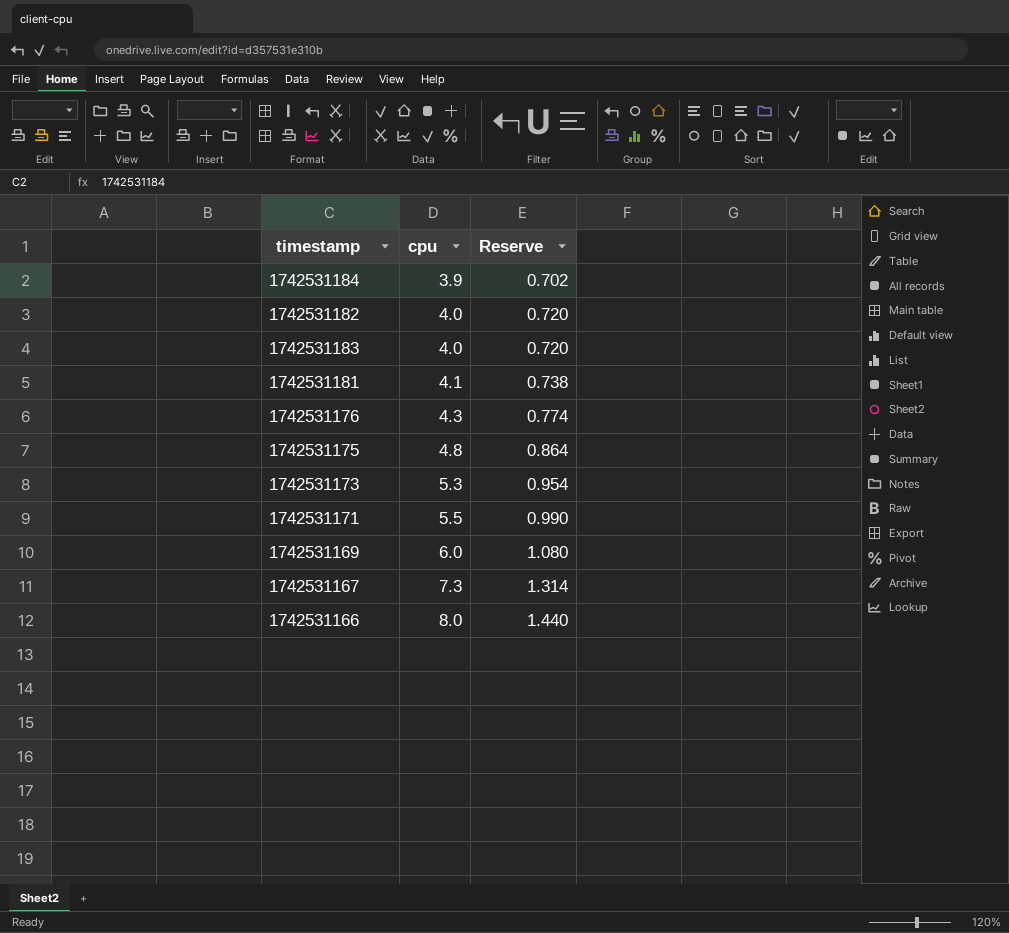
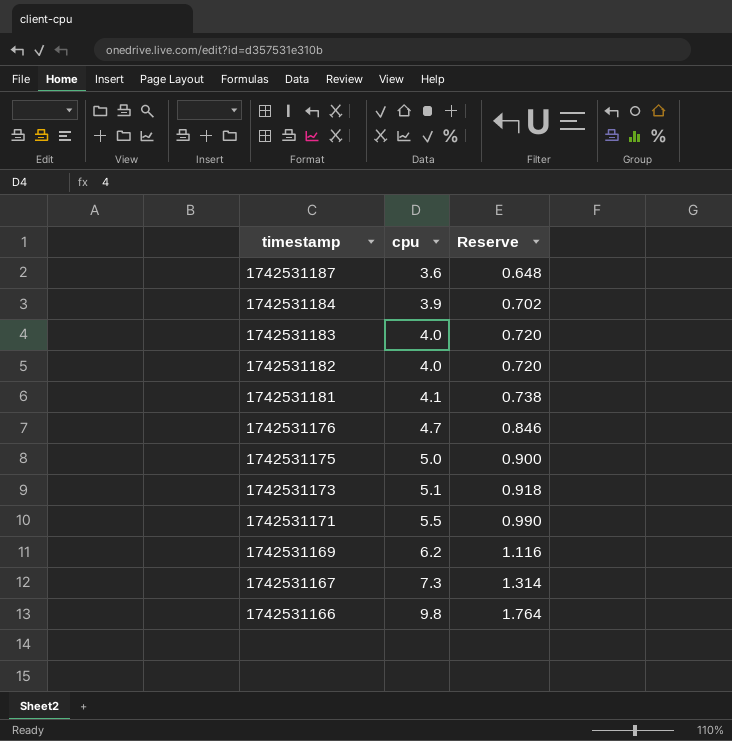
row order: cpu ascending -> timestamp descending
row 1742531187: none -> 3.6 | 0.648
1742531176 | cpu: 4.3 -> 4.7
1742531176 | Reserve: 0.774 -> 0.846
1742531175 | cpu: 4.8 -> 5.0
1742531175 | Reserve: 0.864 -> 0.900
1742531173 | cpu: 5.3 -> 5.1
1742531173 | Reserve: 0.954 -> 0.918
1742531169 | cpu: 6.0 -> 6.2
1742531169 | Reserve: 1.080 -> 1.116
1742531166 | cpu: 8.0 -> 9.8
1742531166 | Reserve: 1.440 -> 1.764

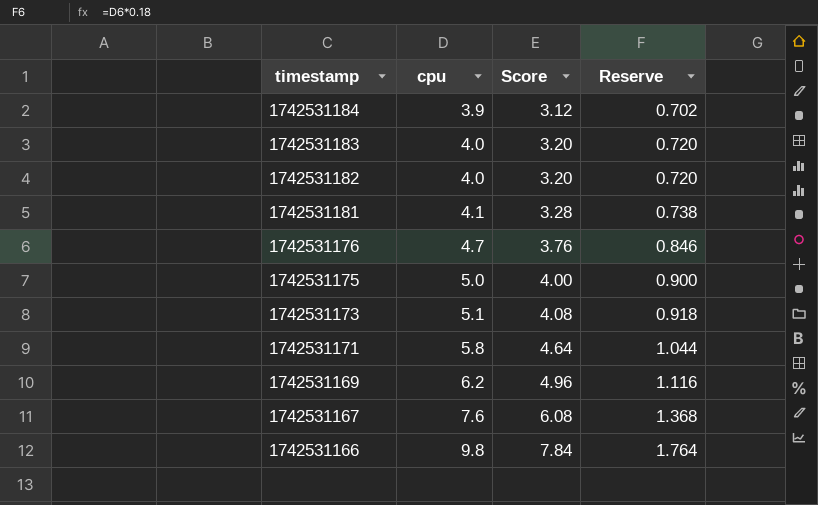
column Score | formula: none -> [cpu] * 0.8
row 1742531187: 3.6 | 0.648 -> none
1742531171 | cpu: 5.5 -> 5.8
1742531171 | Reserve: 0.990 -> 1.044
1742531167 | cpu: 7.3 -> 7.6
1742531167 | Reserve: 1.314 -> 1.368

